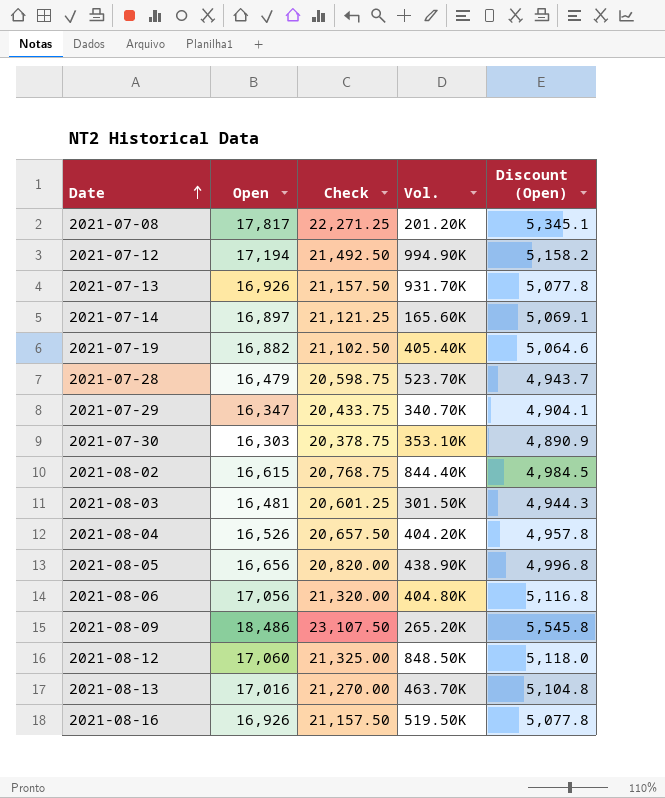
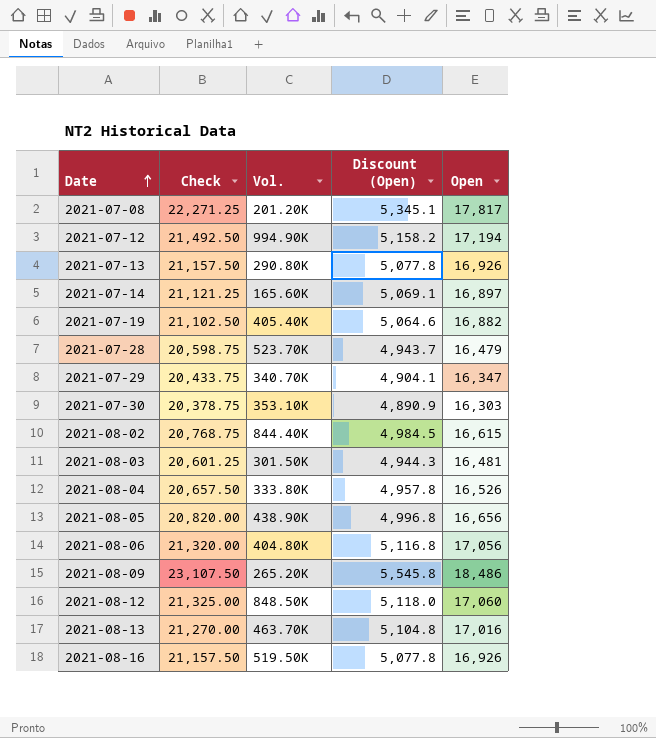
column Open | position: 2 -> 5
2021-07-13 | Vol.: 931.70K -> 290.80K
2021-08-04 | Vol.: 404.20K -> 333.80K

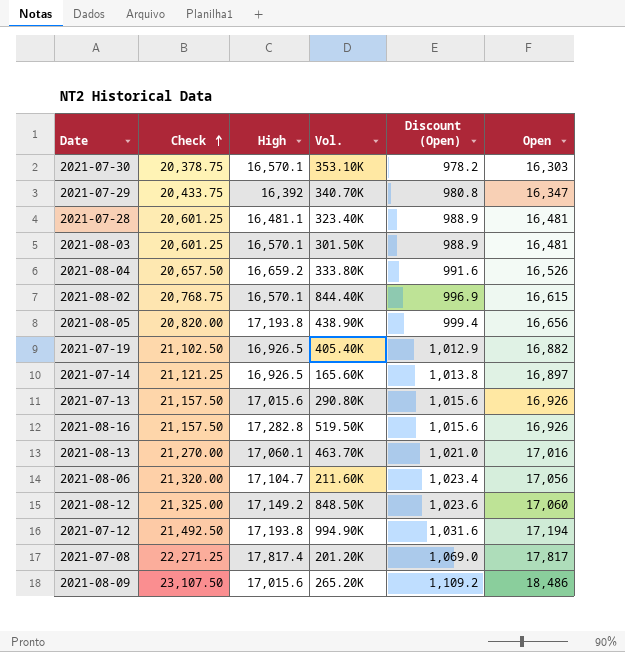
row order: Date ascending -> Check ascending
column High | position: none -> 3
column Discount (Open) | formula: [Open] * 0.3 -> [Open] * 0.06
2021-07-28 | Check: 20,598.75 -> 20,601.25
2021-07-28 | Vol.: 523.70K -> 323.40K
2021-07-28 | Open: 16,479 -> 16,481
2021-08-06 | Vol.: 404.80K -> 211.60K

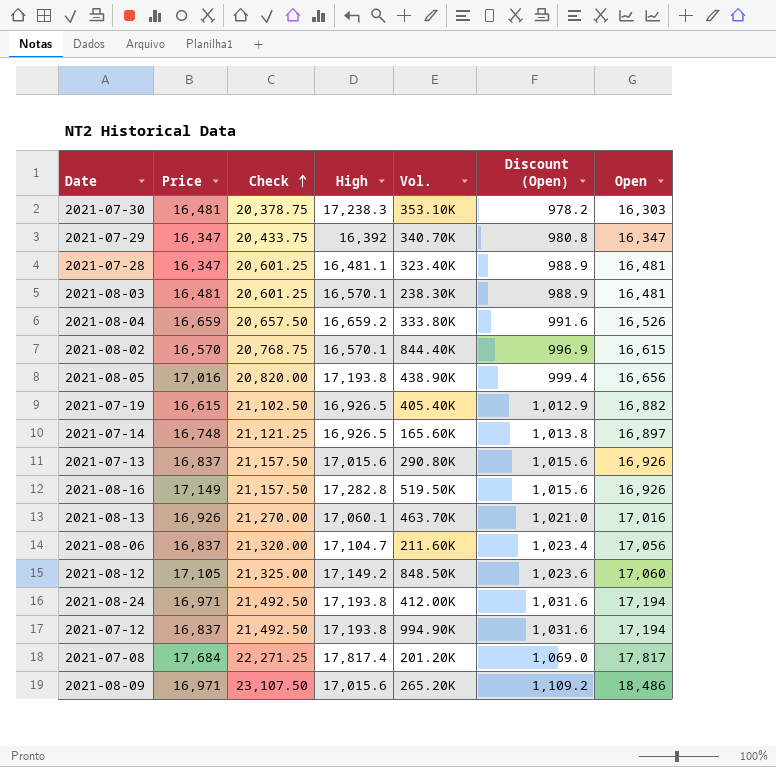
column Price | position: none -> 2
2021-07-30 | High: 16,570.1 -> 17,238.3
2021-08-03 | Vol.: 301.50K -> 238.30K
row 2021-08-24: none -> 16,971 | 21,492.50 | 17,193.8 | 412.00K | 1,031.6 | 17,194

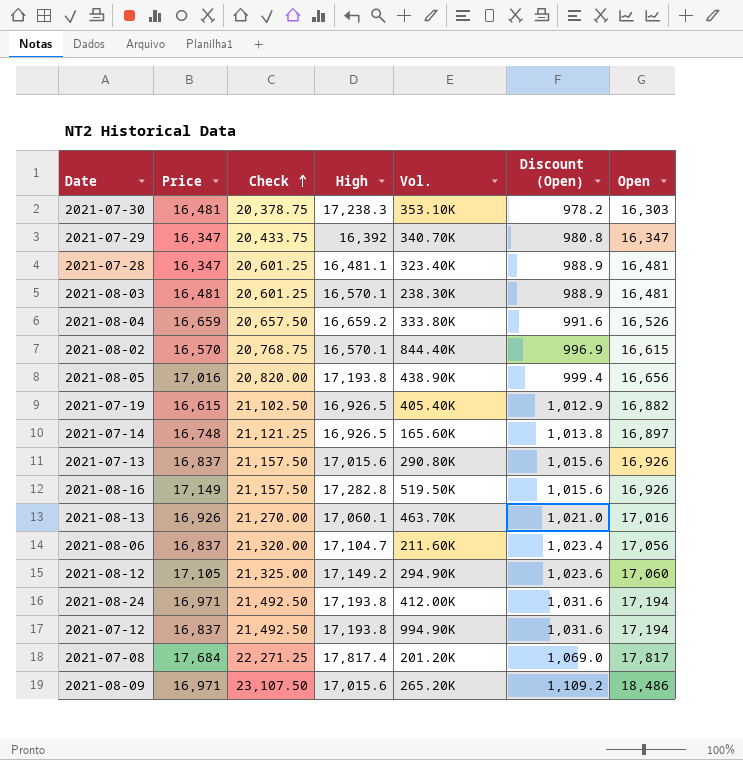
2021-08-12 | Vol.: 848.50K -> 294.90K

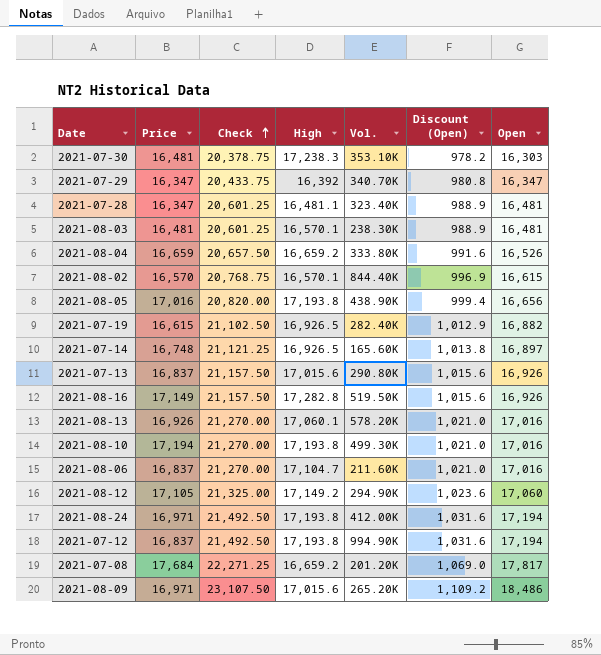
2021-07-19 | Vol.: 405.40K -> 282.40K
2021-08-13 | Vol.: 463.70K -> 578.20K
row 2021-08-10: none -> 17,194 | 21,270.00 | 17,193.8 | 499.30K | 1,021.0 | 17,016
2021-08-06 | Check: 21,320.00 -> 21,270.00
2021-08-06 | Discount (Open): 1,023.4 -> 1,021.0
2021-08-06 | Open: 17,056 -> 17,016
2021-07-08 | High: 17,817.4 -> 16,659.2

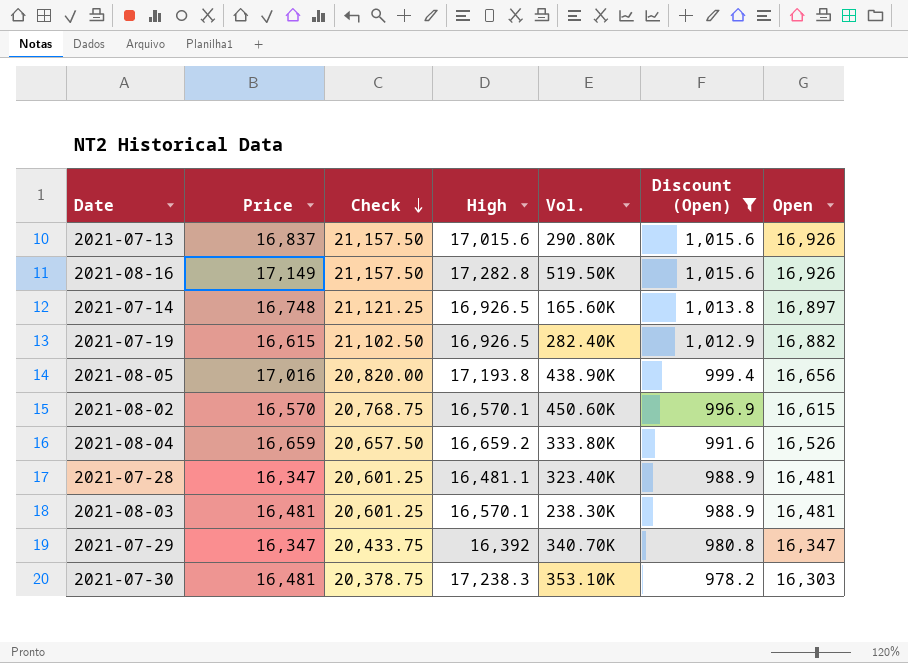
filter: none -> Discount (Open) <= 1,015.6
row order: Check ascending -> Check descending
2021-08-02 | Vol.: 844.40K -> 450.60K

